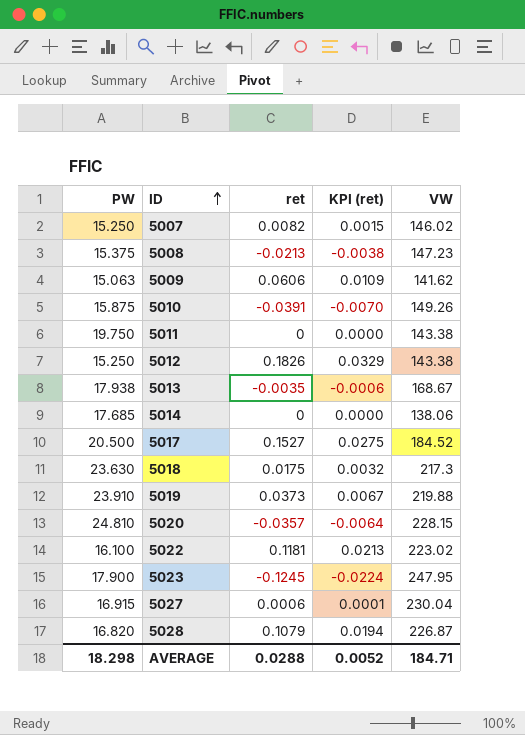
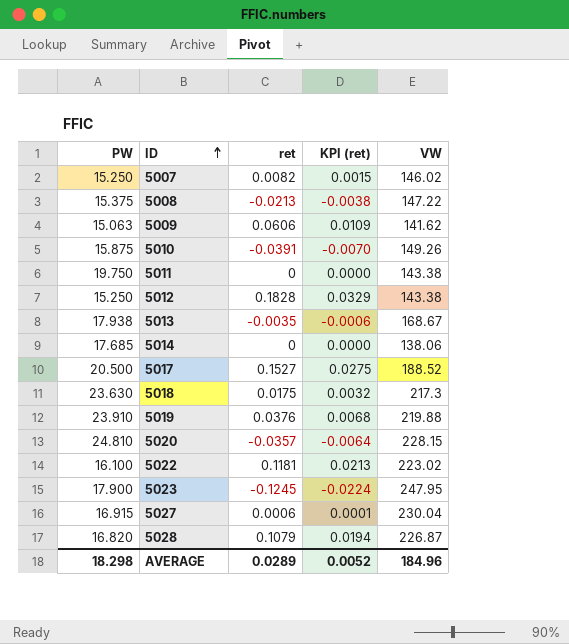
5008 | VW: 147.23 -> 147.22
5012 | ret: 0.1826 -> 0.1828
5017 | VW: 184.52 -> 188.52
5019 | ret: 0.0373 -> 0.0376
5019 | KPI (ret): 0.0067 -> 0.0068
AVERAGE | ret: 0.0288 -> 0.0289
AVERAGE | VW: 184.71 -> 184.96

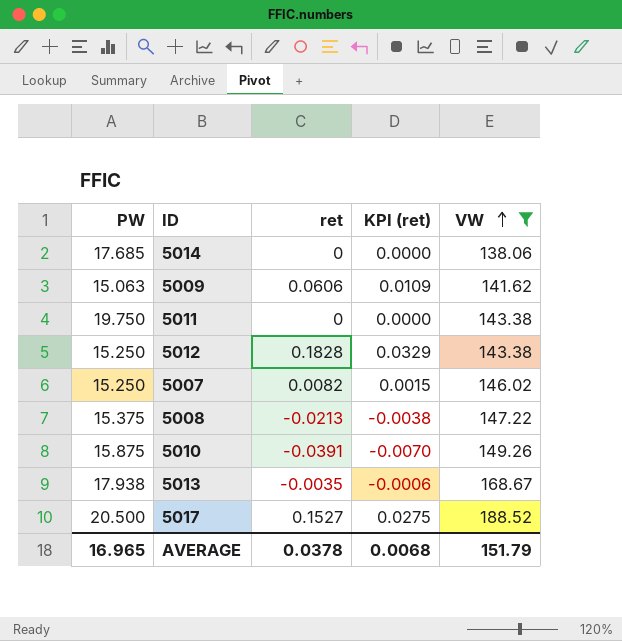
filter: none -> VW <= 188.52
row order: ID ascending -> VW ascending
AVERAGE | PW: 18.298 -> 16.965
AVERAGE | ret: 0.0289 -> 0.0378
AVERAGE | KPI (ret): 0.0052 -> 0.0068
AVERAGE | VW: 184.96 -> 151.79

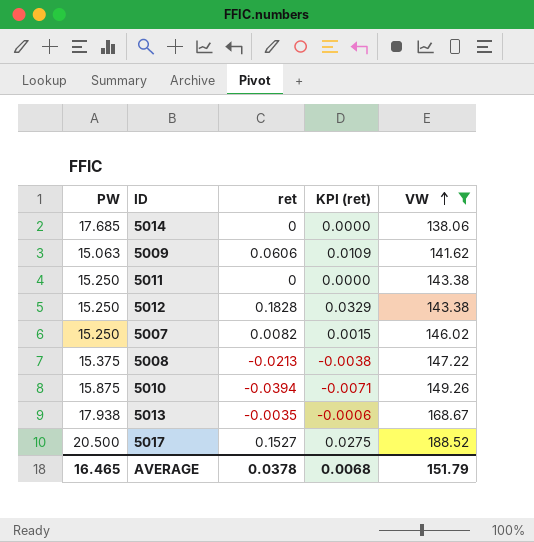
5011 | PW: 19.750 -> 15.250
5010 | ret: -0.0391 -> -0.0394
5010 | KPI (ret): -0.0070 -> -0.0071
AVERAGE | PW: 16.965 -> 16.465

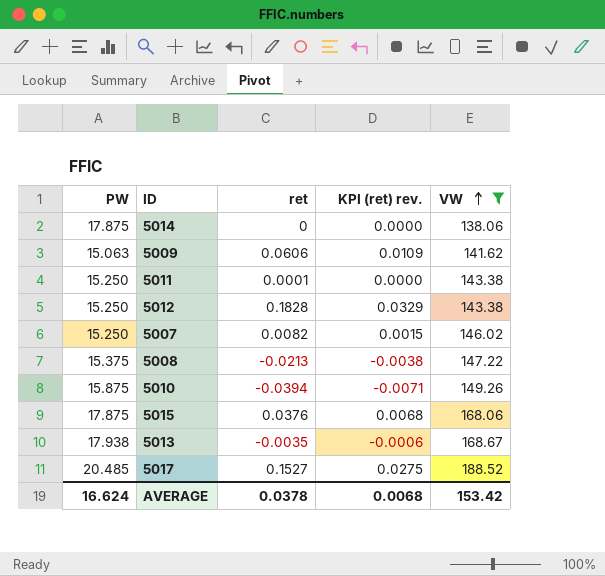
column name: KPI (ret) -> KPI (ret) rev.
5014 | PW: 17.685 -> 17.875
5011 | ret: 0 -> 0.0001
row 5015: none -> 17.875 | 0.0376 | 0.0068 | 168.06
5017 | PW: 20.500 -> 20.485
AVERAGE | PW: 16.465 -> 16.624
AVERAGE | VW: 151.79 -> 153.42

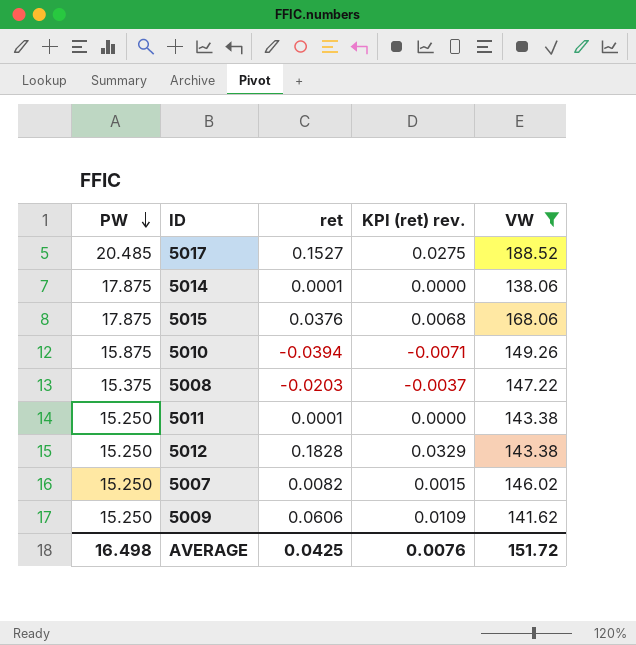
row order: VW ascending -> PW descending
row 5013: 17.938 | -0.0035 | -0.0006 | 168.67 -> none
5014 | ret: 0 -> 0.0001
5008 | ret: -0.0213 -> -0.0203
5008 | KPI (ret) rev.: -0.0038 -> -0.0037
5009 | PW: 15.063 -> 15.250
AVERAGE | PW: 16.624 -> 16.498
AVERAGE | ret: 0.0378 -> 0.0425
AVERAGE | KPI (ret) rev.: 0.0068 -> 0.0076
AVERAGE | VW: 153.42 -> 151.72

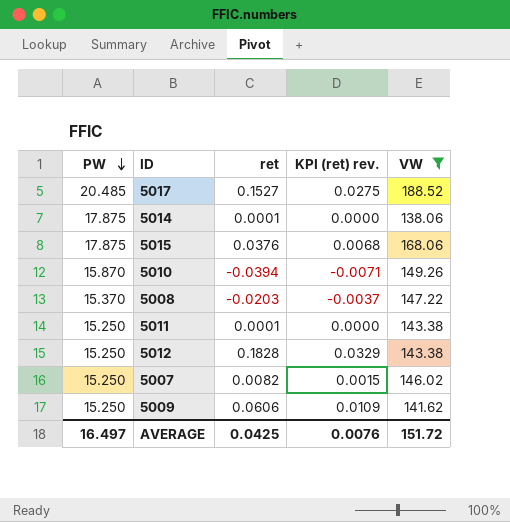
5010 | PW: 15.875 -> 15.870
5008 | PW: 15.375 -> 15.370
AVERAGE | PW: 16.498 -> 16.497

